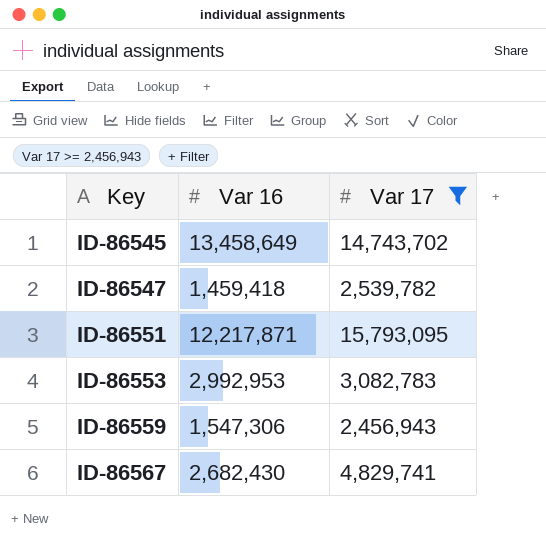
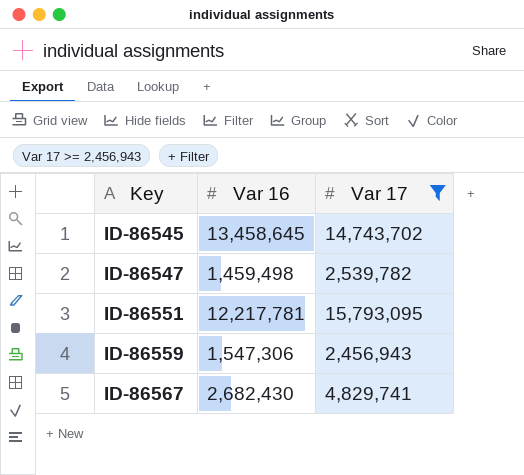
row ID-86553: 2,992,953 | 3,082,783 -> none
ID-86545 | Var 16: 13,458,649 -> 13,458,645
ID-86547 | Var 16: 1,459,418 -> 1,459,498
ID-86551 | Var 16: 12,217,871 -> 12,217,781

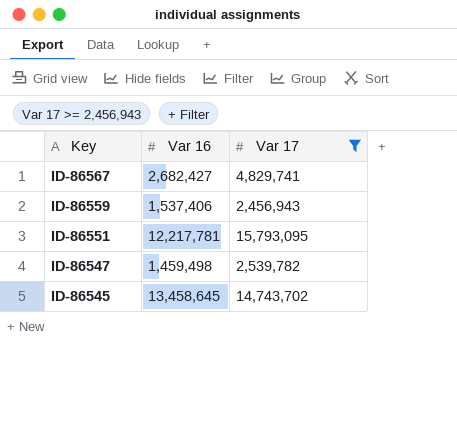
row order: Key ascending -> Key descending
ID-86567 | Var 16: 2,682,430 -> 2,682,427
ID-86559 | Var 16: 1,547,306 -> 1,537,406

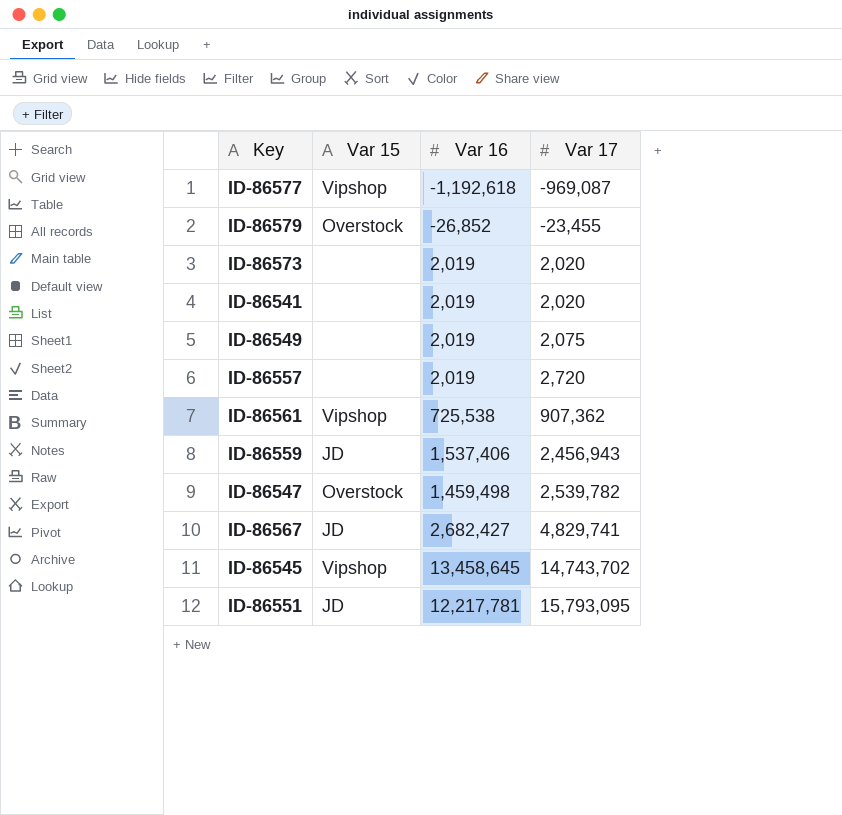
filter: Var 17 >= 2,456,943 -> none
row order: Key descending -> Var 17 ascending
column Var 15 | position: none -> 2

